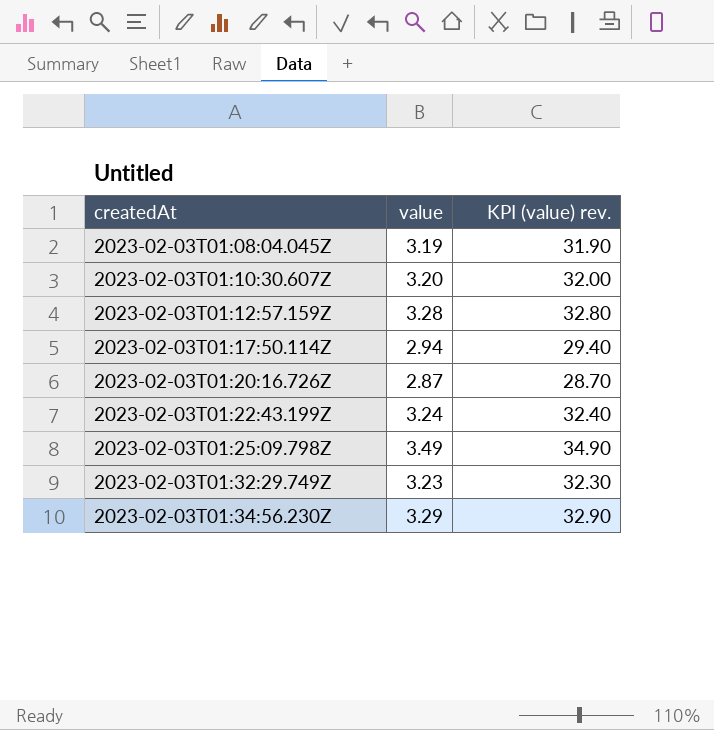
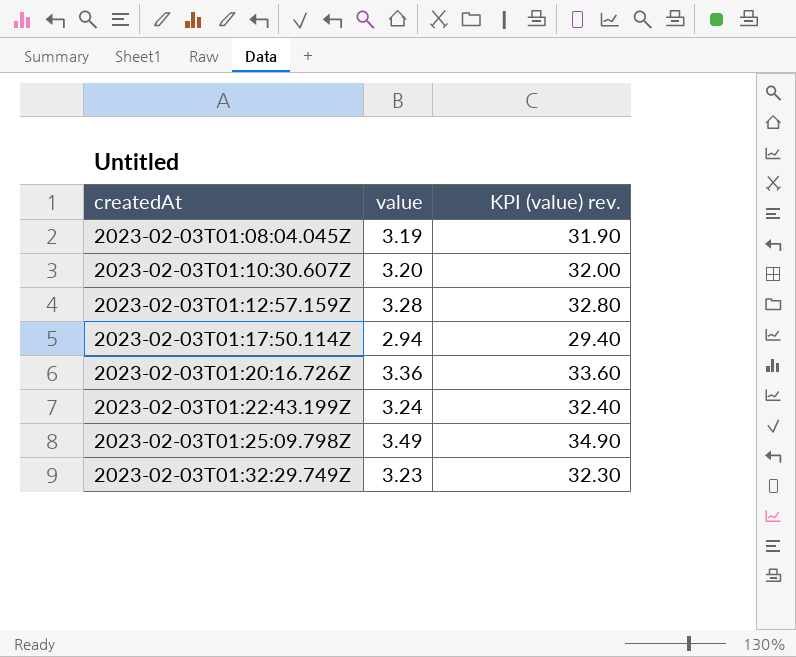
row 2023-02-03T01:34:56.230Z: 3.29 | 32.90 -> none
2023-02-03T01:20:16.726Z | value: 2.87 -> 3.36
2023-02-03T01:20:16.726Z | KPI (value) rev.: 28.70 -> 33.60

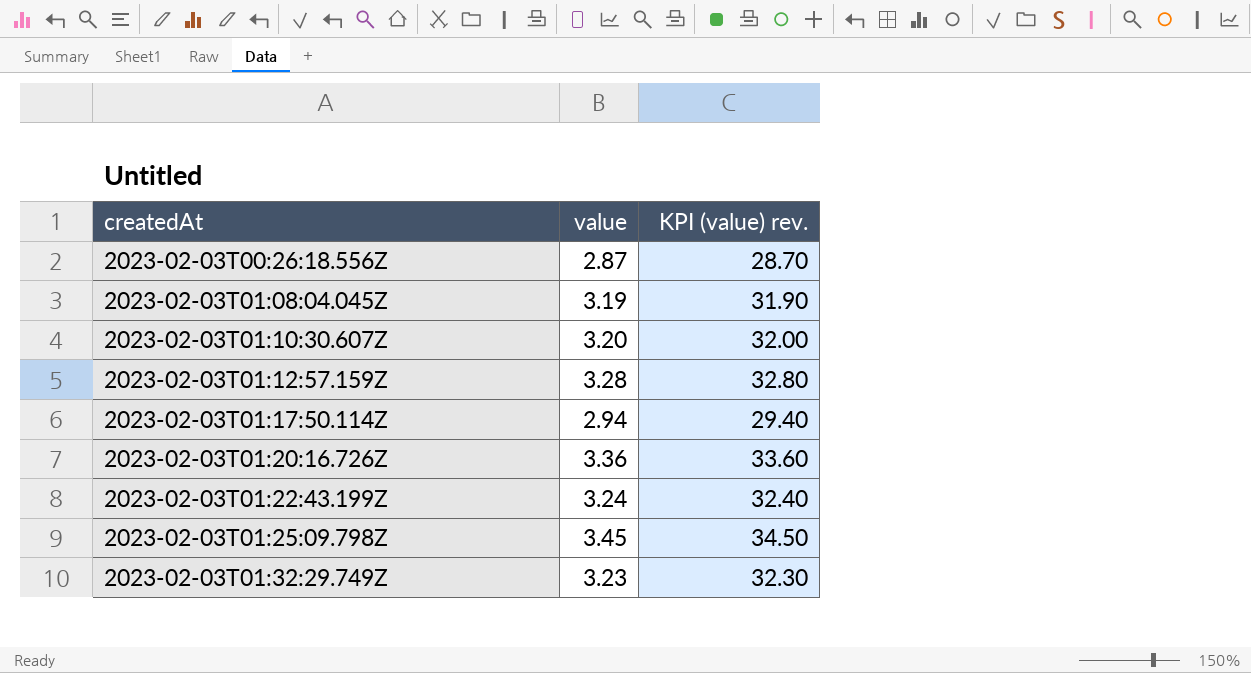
row 2023-02-03T00:26:18.556Z: none -> 2.87 | 28.70
2023-02-03T01:25:09.798Z | value: 3.49 -> 3.45
2023-02-03T01:25:09.798Z | KPI (value) rev.: 34.90 -> 34.50

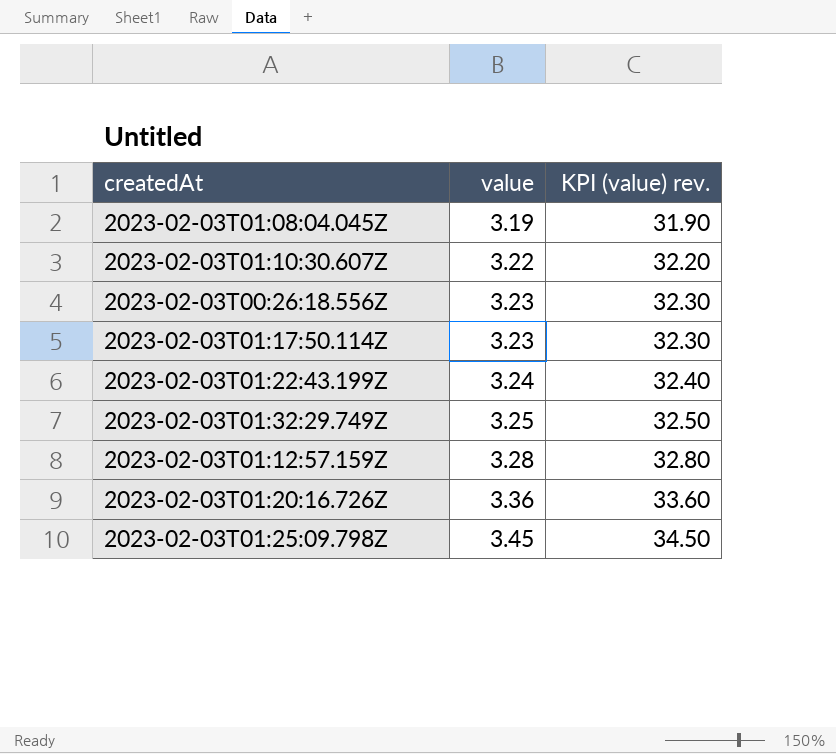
row order: createdAt ascending -> value ascending
2023-02-03T01:10:30.607Z | value: 3.20 -> 3.22
2023-02-03T01:10:30.607Z | KPI (value) rev.: 32.00 -> 32.20
2023-02-03T00:26:18.556Z | value: 2.87 -> 3.23
2023-02-03T00:26:18.556Z | KPI (value) rev.: 28.70 -> 32.30
2023-02-03T01:17:50.114Z | value: 2.94 -> 3.23
2023-02-03T01:17:50.114Z | KPI (value) rev.: 29.40 -> 32.30
2023-02-03T01:32:29.749Z | value: 3.23 -> 3.25
2023-02-03T01:32:29.749Z | KPI (value) rev.: 32.30 -> 32.50

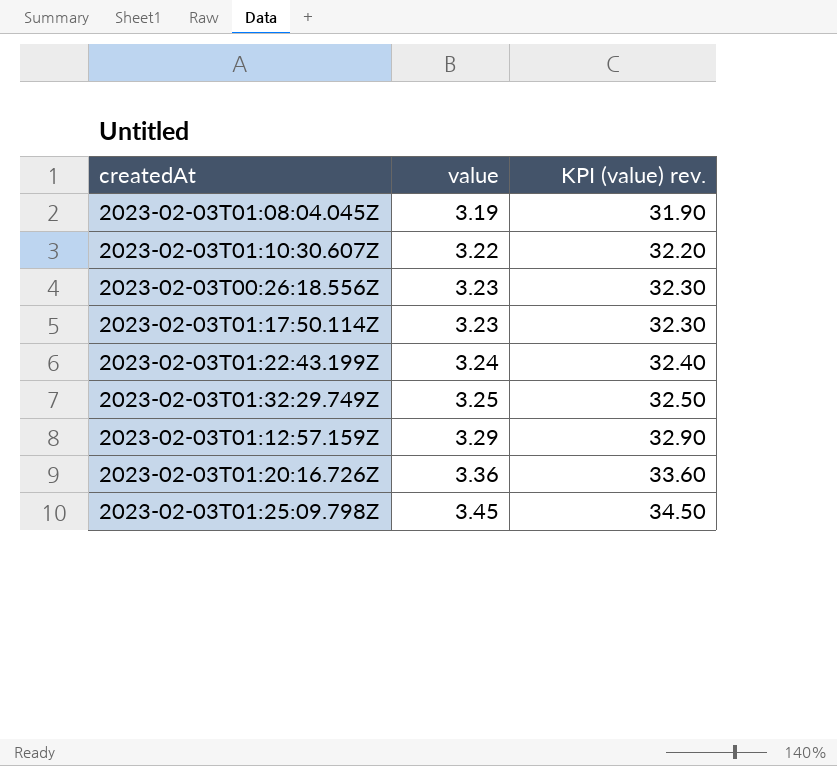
2023-02-03T01:12:57.159Z | value: 3.28 -> 3.29
2023-02-03T01:12:57.159Z | KPI (value) rev.: 32.80 -> 32.90

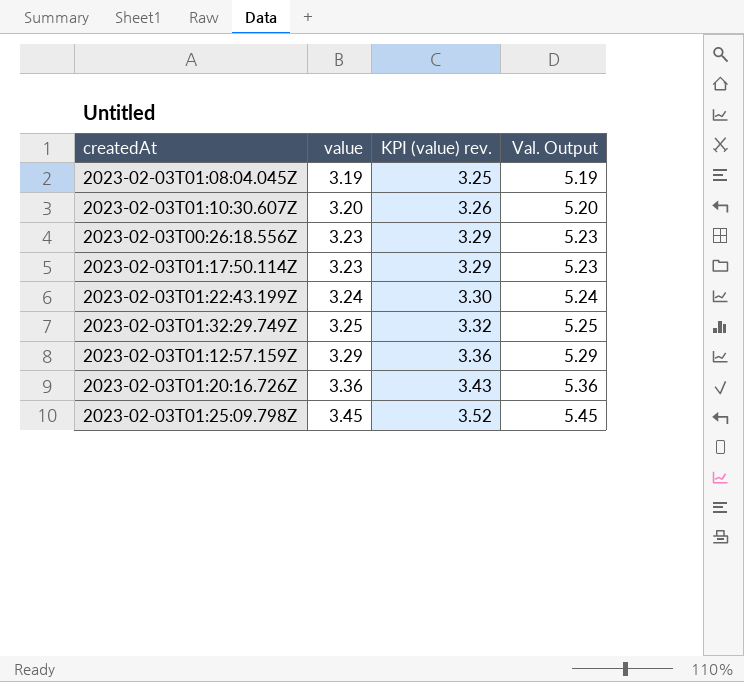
column KPI (value) rev. | formula: [value] * 10 -> [value] * 1.02
column Val. Output | formula: none -> [value] + 2
2023-02-03T01:10:30.607Z | value: 3.22 -> 3.20

